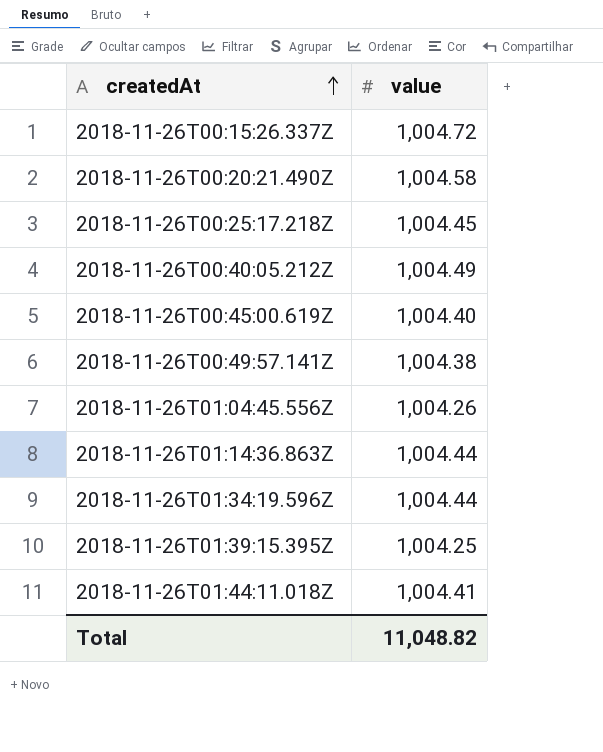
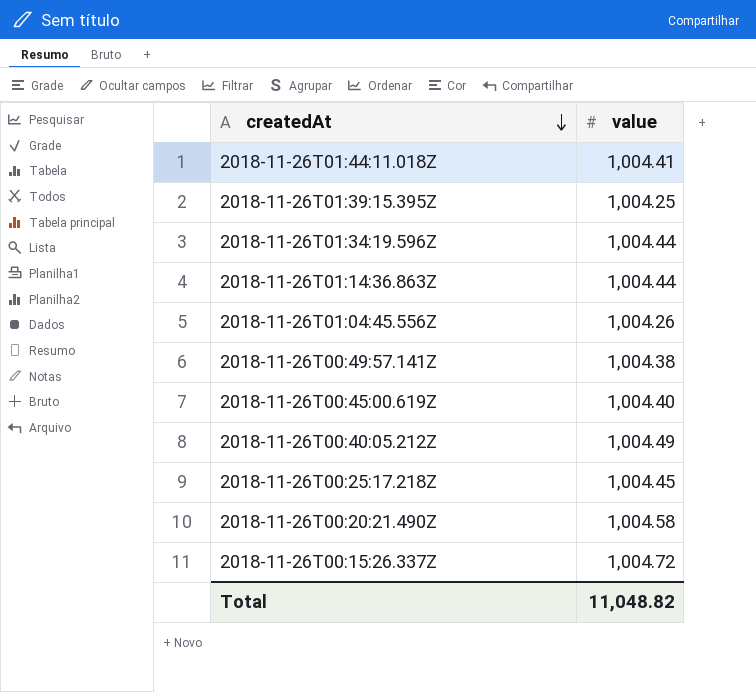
row order: createdAt ascending -> createdAt descending

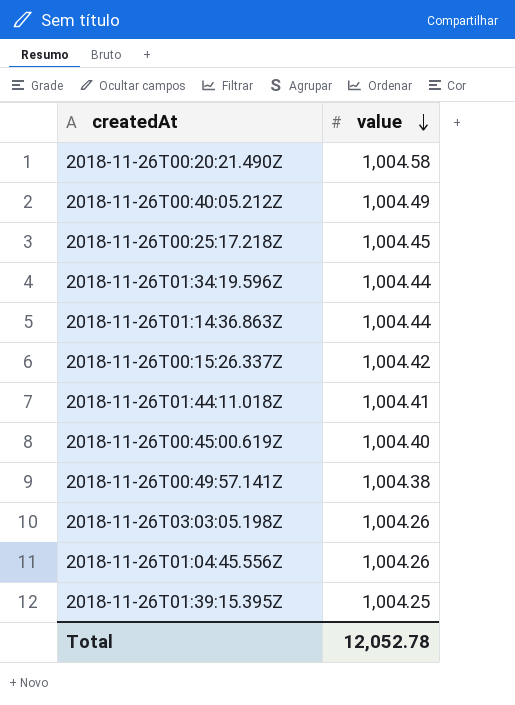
row order: createdAt descending -> value descending
2018-11-26T00:15:26.337Z | value: 1,004.72 -> 1,004.42
row 2018-11-26T03:03:05.198Z: none -> 1,004.26
Total | value: 11,048.82 -> 12,052.78

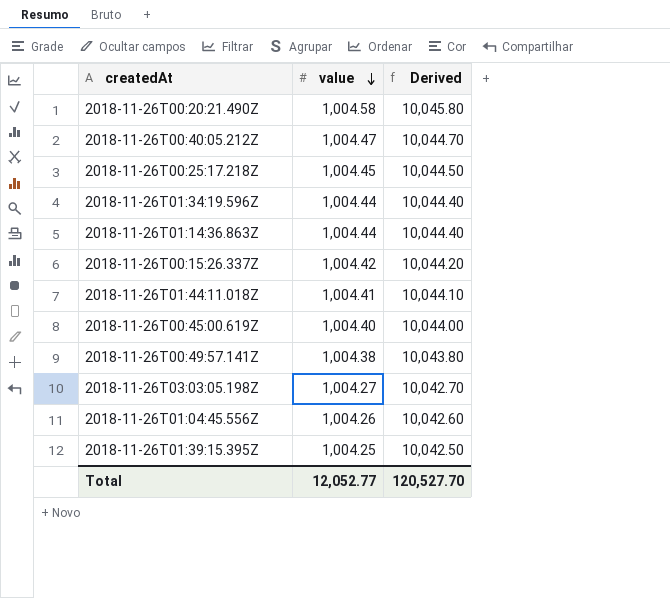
column Derived | formula: none -> [value] * 10
2018-11-26T00:40:05.212Z | value: 1,004.49 -> 1,004.47
2018-11-26T03:03:05.198Z | value: 1,004.26 -> 1,004.27
Total | value: 12,052.78 -> 12,052.77

